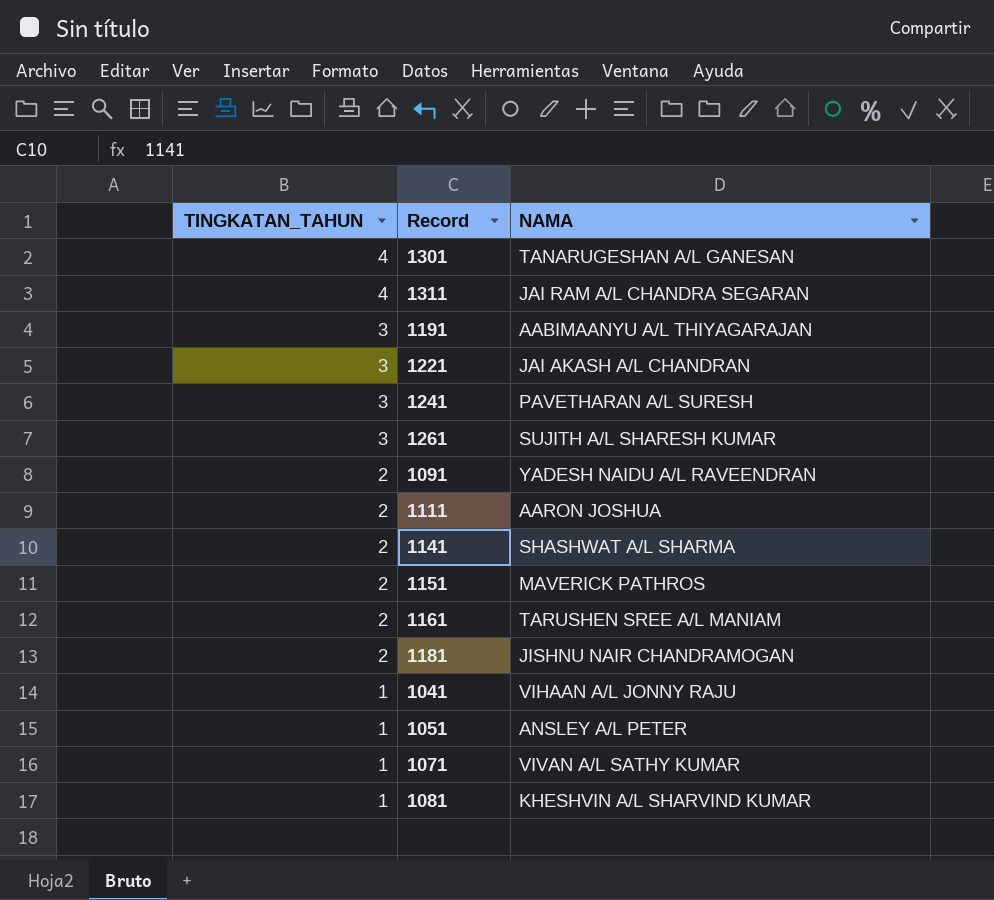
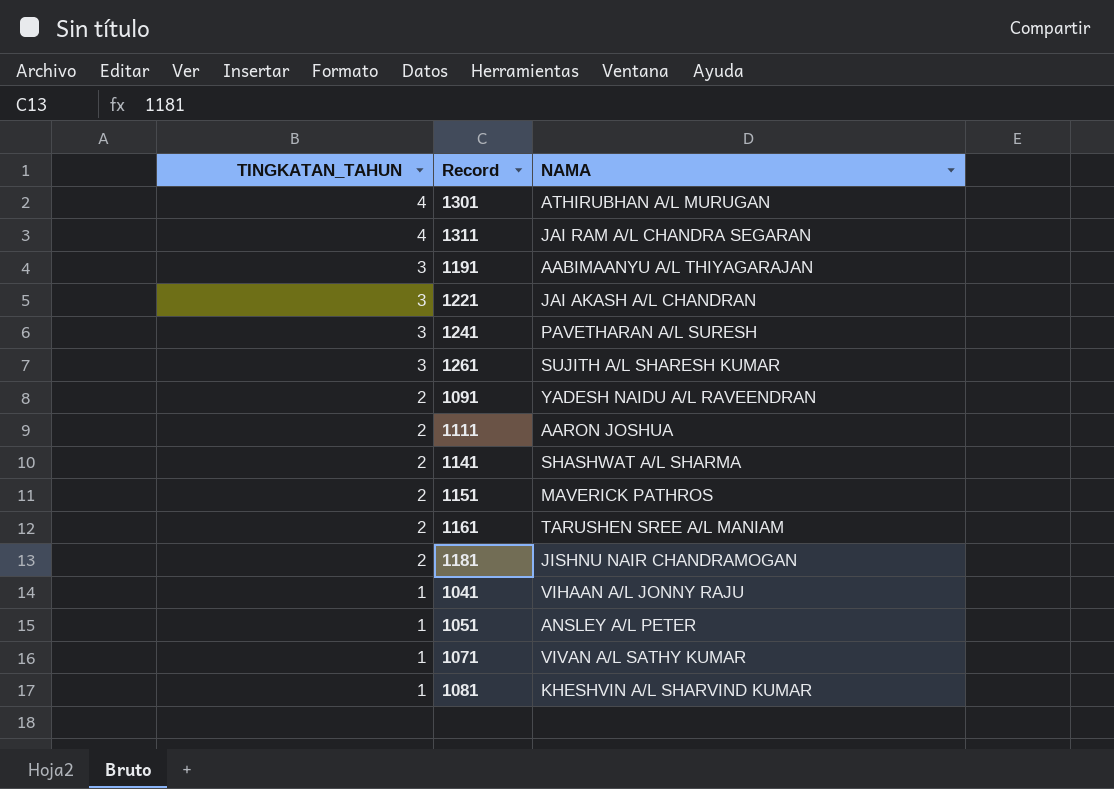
1301 | NAMA: TANARUGESHAN A/L GANESAN -> ATHIRUBHAN A/L MURUGAN

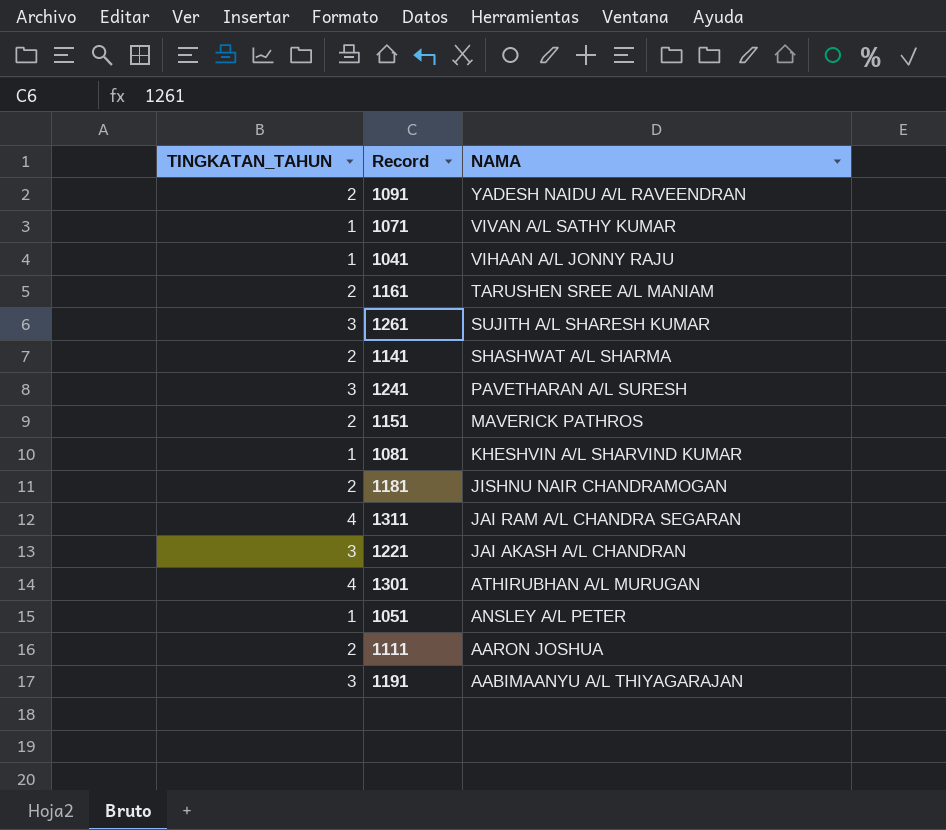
row order: TINGKATAN_TAHUN descending -> NAMA descending

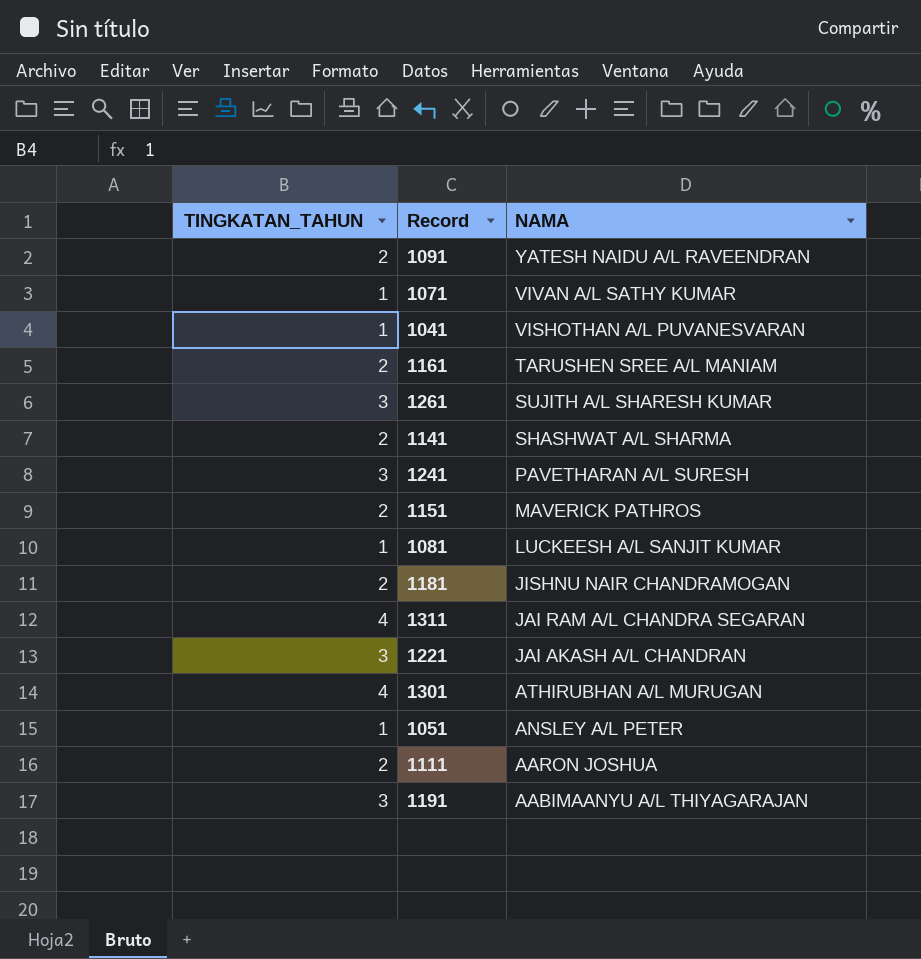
1091 | NAMA: YADESH NAIDU A/L RAVEENDRAN -> YATESH NAIDU A/L RAVEENDRAN
1041 | NAMA: VIHAAN A/L JONNY RAJU -> VISHOTHAN A/L PUVANESVARAN
1081 | NAMA: KHESHVIN A/L SHARVIND KUMAR -> LUCKEESH A/L SANJIT KUMAR

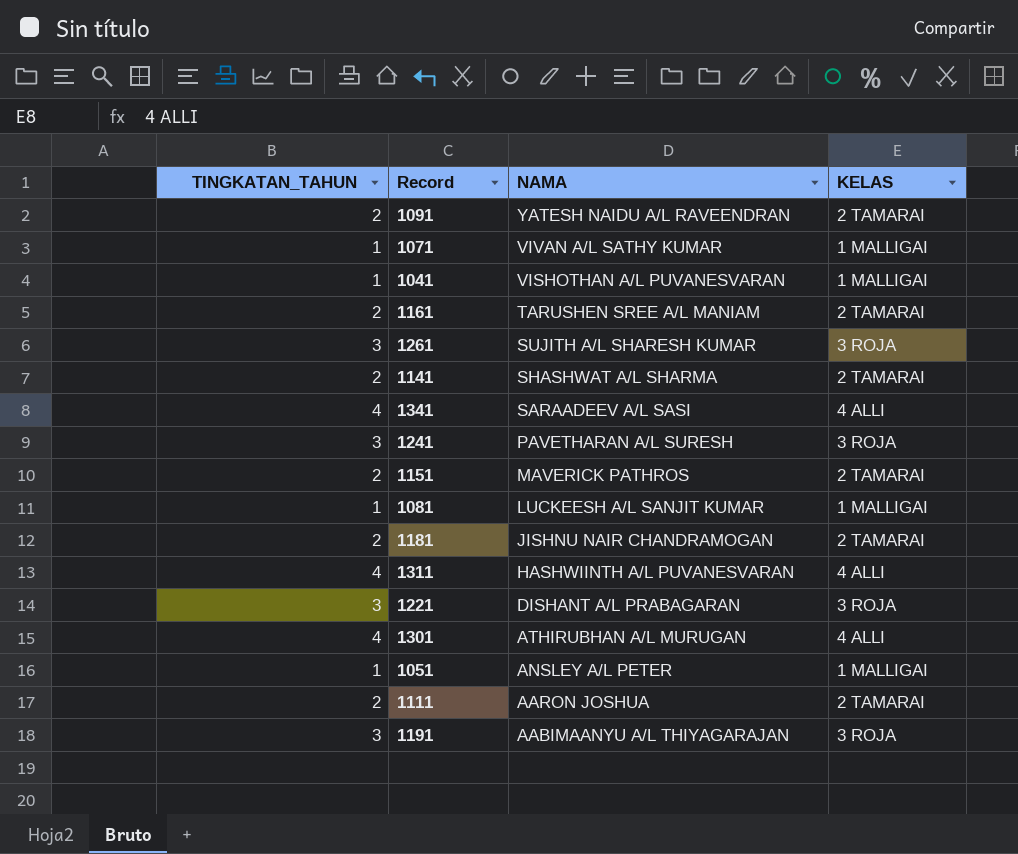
column KELAS | position: none -> 4
row 1341: none -> 4 | SARAADEEV A/L SASI | 4 ALLI
1311 | NAMA: JAI RAM A/L CHANDRA SEGARAN -> HASHWIINTH A/L PUVANESVARAN
1221 | NAMA: JAI AKASH A/L CHANDRAN -> DISHANT A/L PRABAGARAN

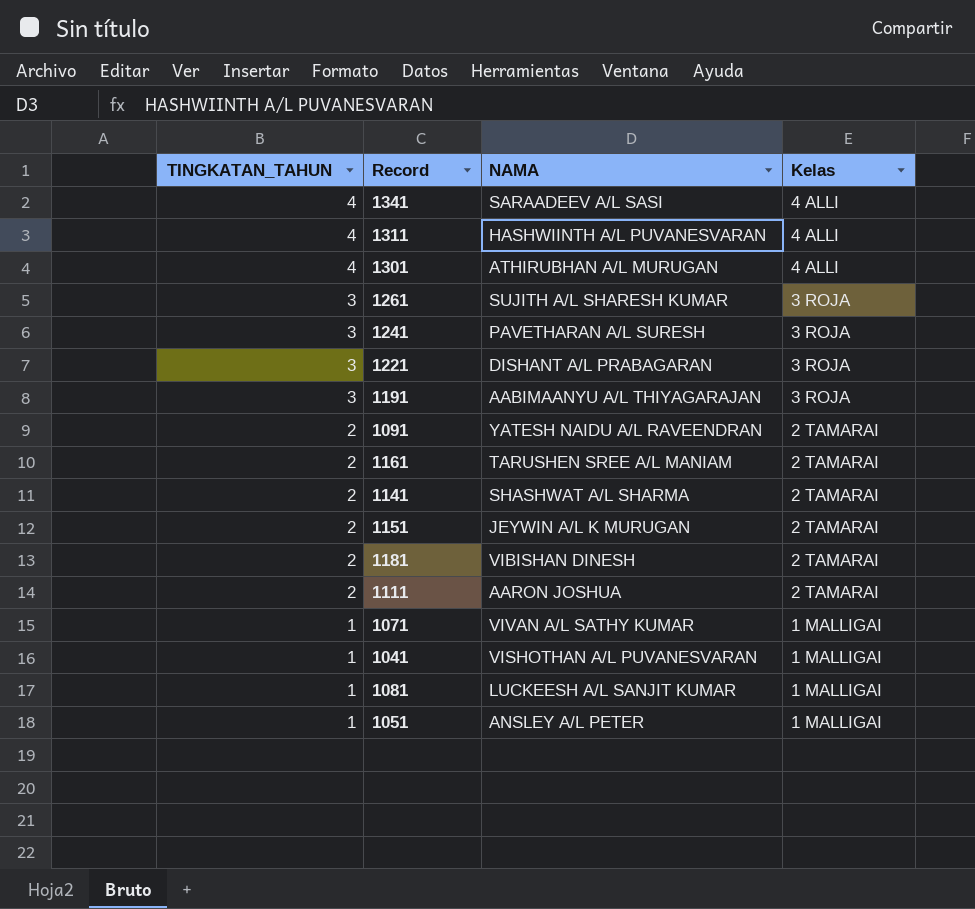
row order: NAMA descending -> TINGKATAN_TAHUN descending
column name: KELAS -> Kelas
1151 | NAMA: MAVERICK PATHROS -> JEYWIN A/L K MURUGAN
1181 | NAMA: JISHNU NAIR CHANDRAMOGAN -> VIBISHAN DINESH

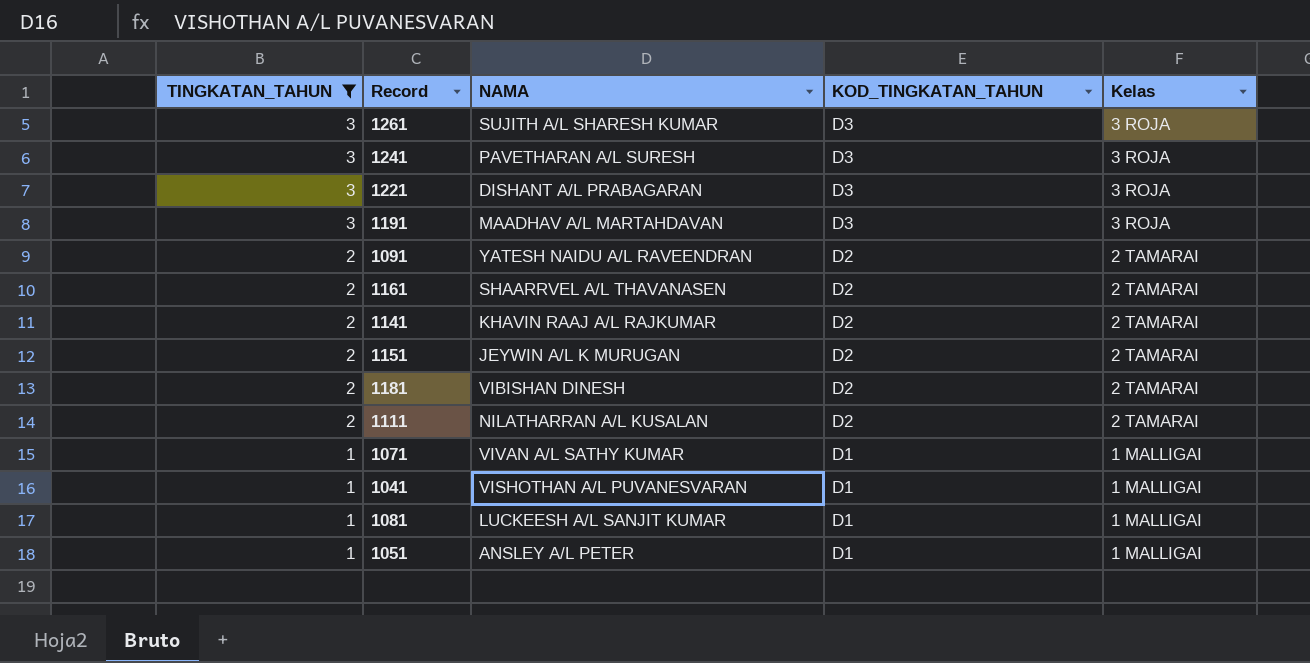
filter: none -> TINGKATAN_TAHUN != 4
column KOD_TINGKATAN_TAHUN | position: none -> 4
1191 | NAMA: AABIMAANYU A/L THIYAGARAJAN -> MAADHAV A/L MARTAHDAVAN
1161 | NAMA: TARUSHEN SREE A/L MANIAM -> SHAARRVEL A/L THAVANASEN
1141 | NAMA: SHASHWAT A/L SHARMA -> KHAVIN RAAJ A/L RAJKUMAR
1111 | NAMA: AARON JOSHUA -> NILATHARRAN A/L KUSALAN

